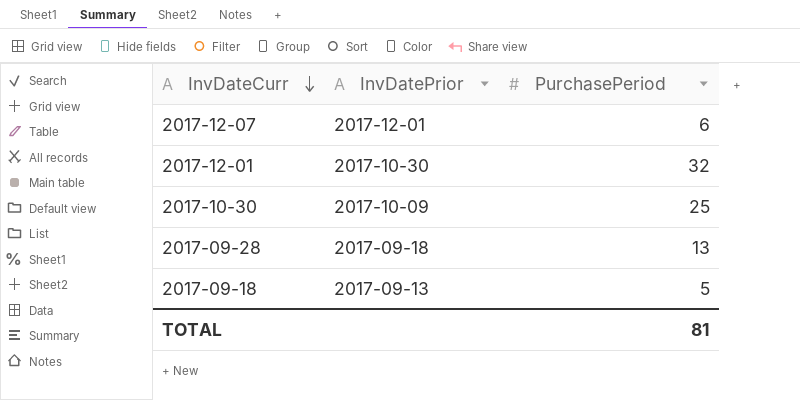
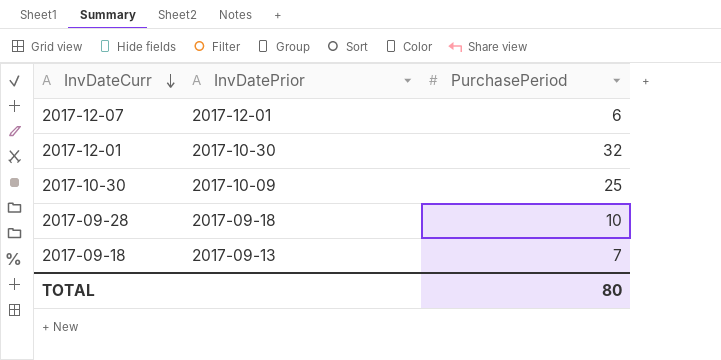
2017-09-28 | PurchasePeriod: 13 -> 10
2017-09-18 | PurchasePeriod: 5 -> 7
TOTAL | PurchasePeriod: 81 -> 80

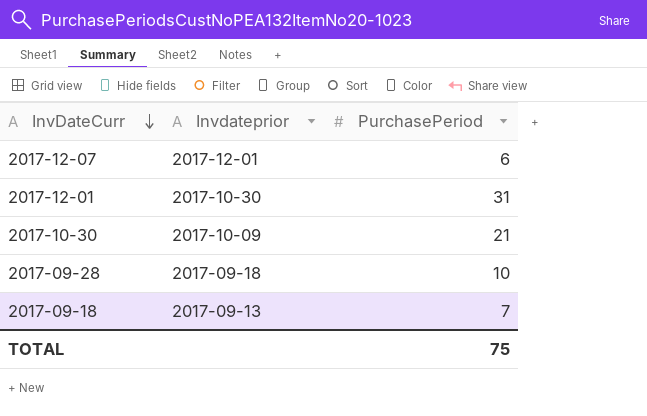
column name: InvDatePrior -> Invdateprior
2017-12-01 | PurchasePeriod: 32 -> 31
2017-10-30 | PurchasePeriod: 25 -> 21
TOTAL | PurchasePeriod: 80 -> 75

